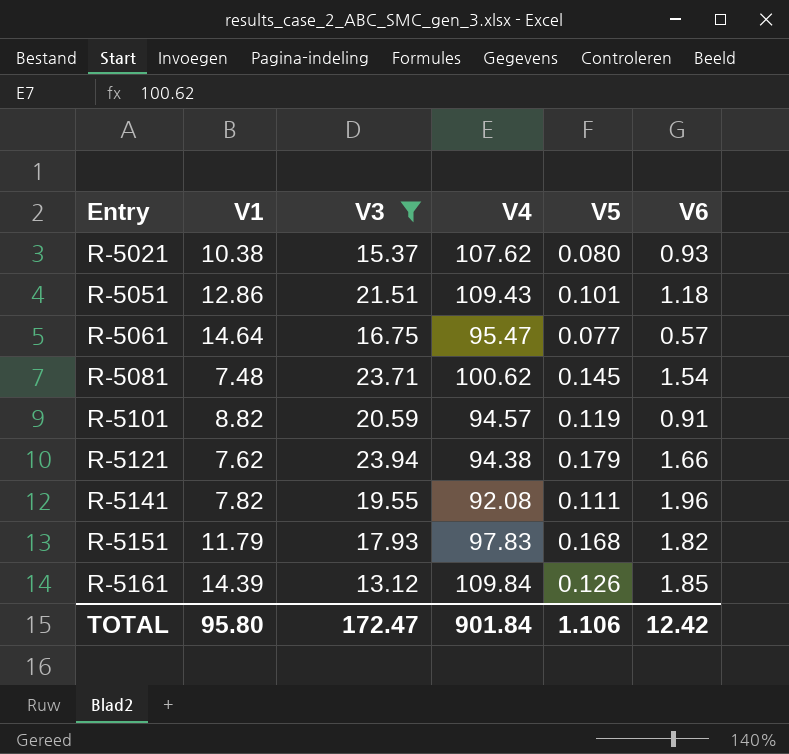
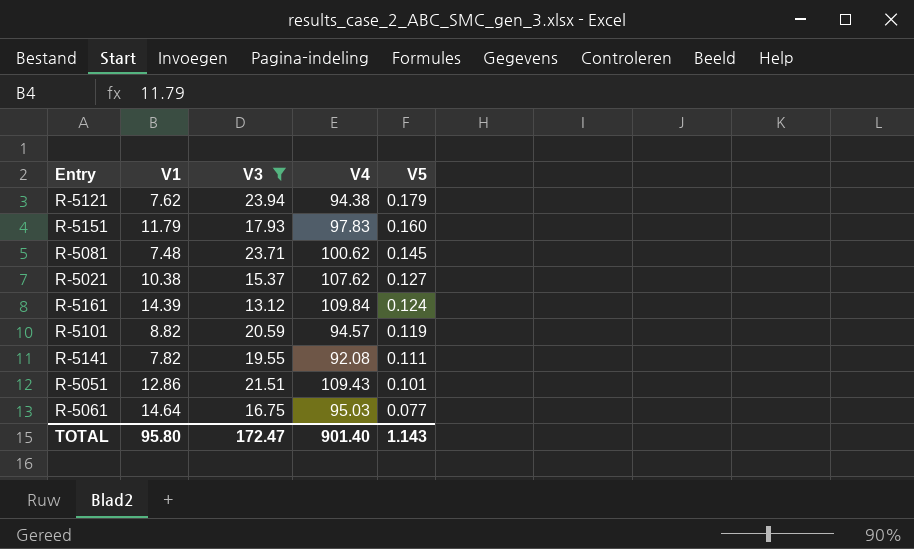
row order: Entry ascending -> V5 descending
column V6 | position: 6 -> none
R-5151 | V5: 0.168 -> 0.160
R-5021 | V5: 0.080 -> 0.127
R-5161 | V5: 0.126 -> 0.124
R-5061 | V4: 95.47 -> 95.03
TOTAL | V4: 901.84 -> 901.40
TOTAL | V5: 1.106 -> 1.143

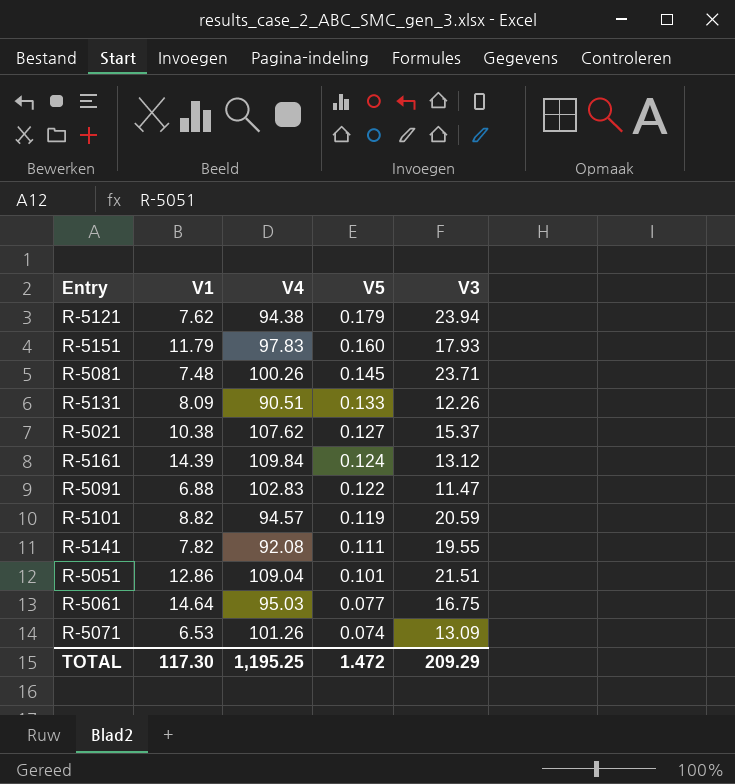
filter: V3 >= 13.12 -> none
column V3 | position: 3 -> 5
R-5081 | V4: 100.62 -> 100.26
R-5051 | V4: 109.43 -> 109.04
TOTAL | V1: 95.80 -> 117.30
TOTAL | V4: 901.40 -> 1,195.25
TOTAL | V5: 1.143 -> 1.472
TOTAL | V3: 172.47 -> 209.29

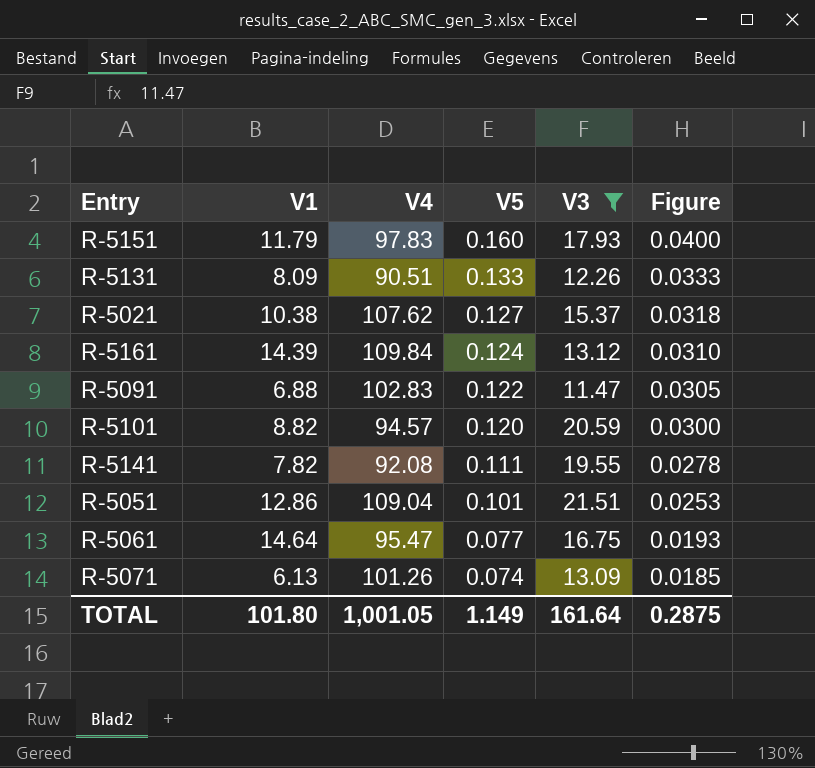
filter: none -> V3 <= 21.51
column Figure | formula: none -> [V5] * 0.25
R-5101 | V5: 0.119 -> 0.120
R-5061 | V4: 95.03 -> 95.47
R-5071 | V1: 6.53 -> 6.13
TOTAL | V1: 117.30 -> 101.80
TOTAL | V4: 1,195.25 -> 1,001.05
TOTAL | V5: 1.472 -> 1.149
TOTAL | V3: 209.29 -> 161.64

